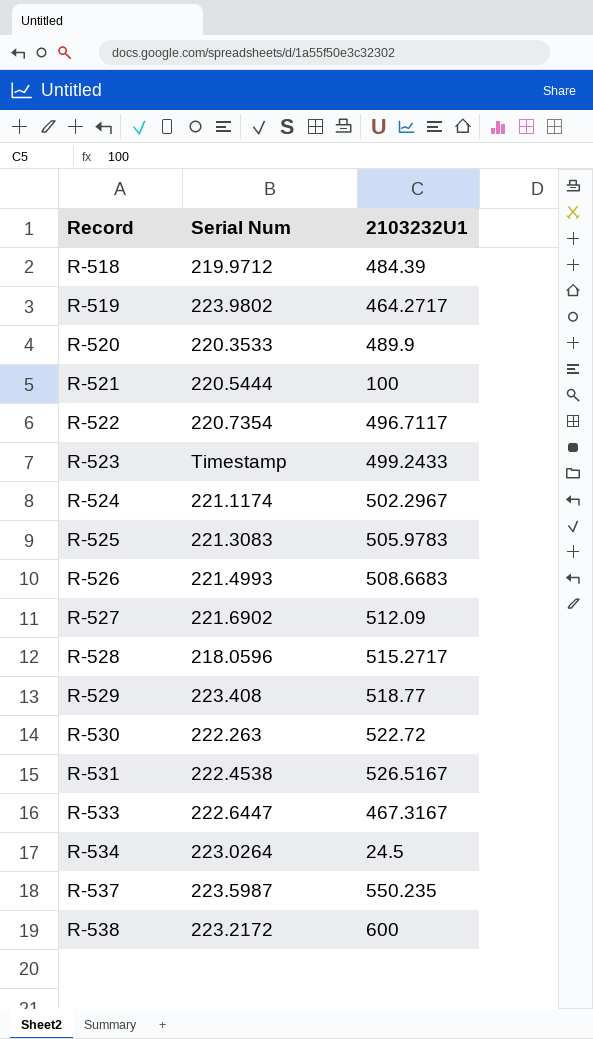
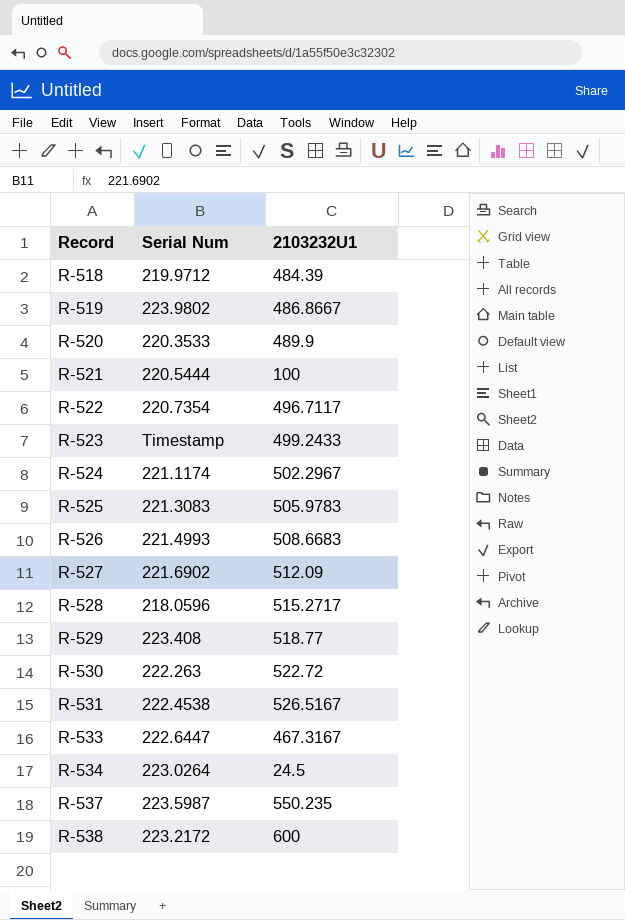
R-519 | 2103232U1: 464.2717 -> 486.8667

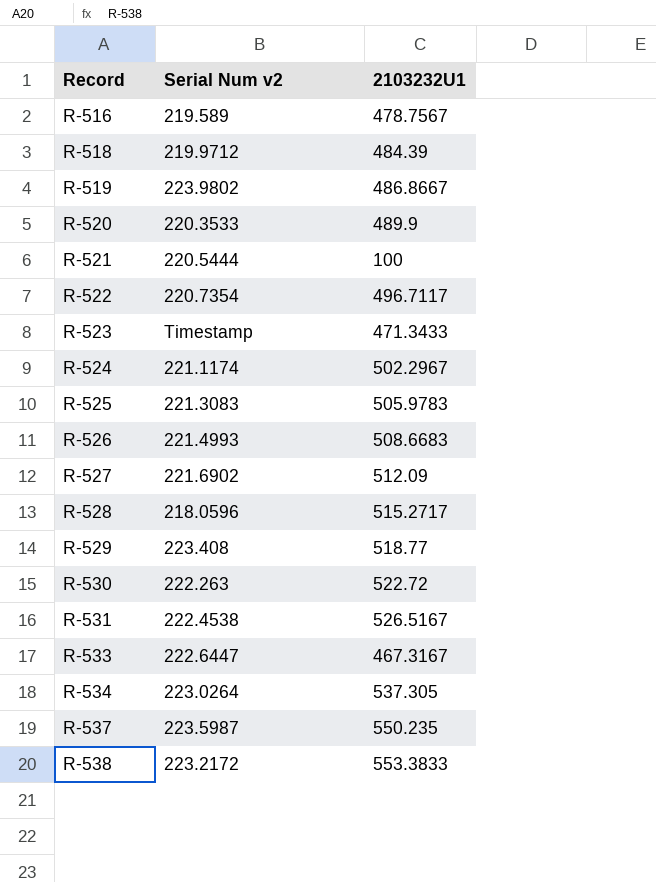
column name: Serial Num -> Serial Num v2
row R-516: none -> 219.589 | 478.7567
R-523 | 2103232U1: 499.2433 -> 471.3433
R-534 | 2103232U1: 24.5 -> 537.305
R-538 | 2103232U1: 600 -> 553.3833

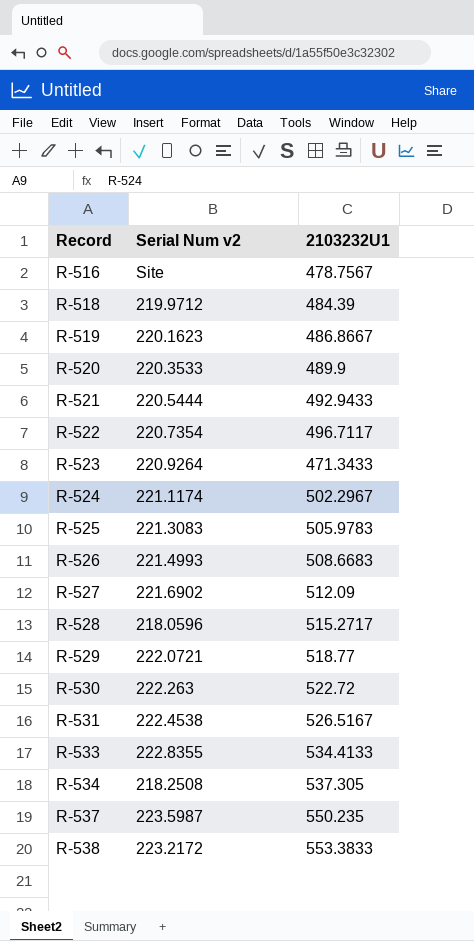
R-516 | Serial Num v2: 219.589 -> Site
R-519 | Serial Num v2: 223.9802 -> 220.1623
R-521 | 2103232U1: 100 -> 492.9433
R-523 | Serial Num v2: Timestamp -> 220.9264
R-529 | Serial Num v2: 223.408 -> 222.0721
R-533 | Serial Num v2: 222.6447 -> 222.8355
R-533 | 2103232U1: 467.3167 -> 534.4133
R-534 | Serial Num v2: 223.0264 -> 218.2508

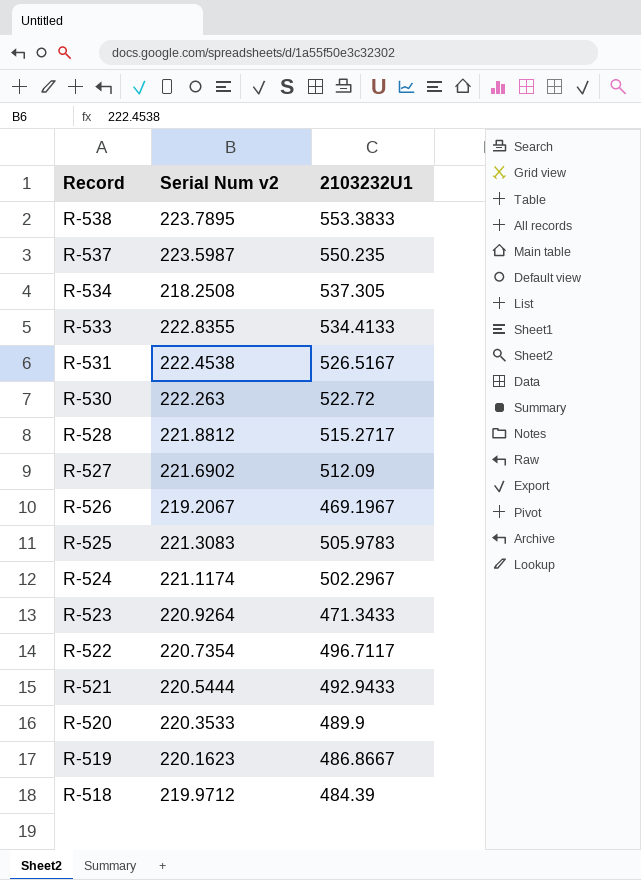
row order: Record ascending -> Record descending
row R-516: Site | 478.7567 -> none
row R-529: 222.0721 | 518.77 -> none
R-538 | Serial Num v2: 223.2172 -> 223.7895
R-528 | Serial Num v2: 218.0596 -> 221.8812
R-526 | Serial Num v2: 221.4993 -> 219.2067
R-526 | 2103232U1: 508.6683 -> 469.1967

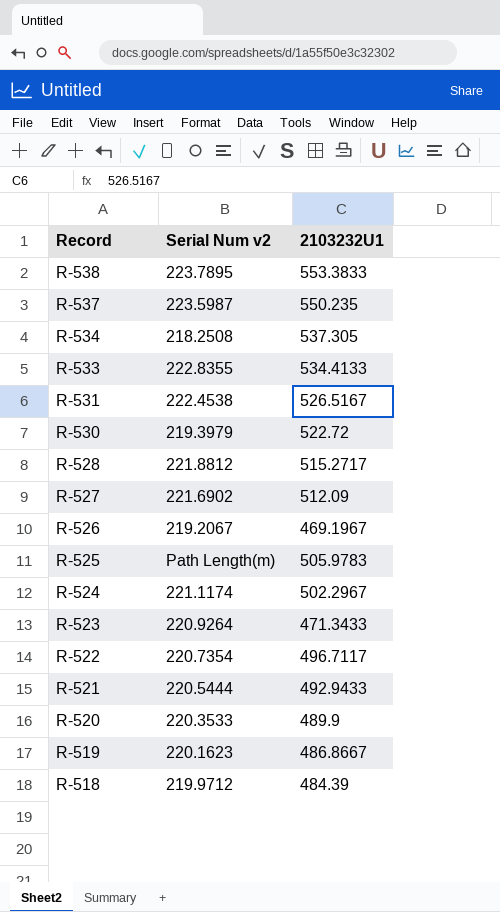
R-530 | Serial Num v2: 222.263 -> 219.3979
R-525 | Serial Num v2: 221.3083 -> Path Length(m)

